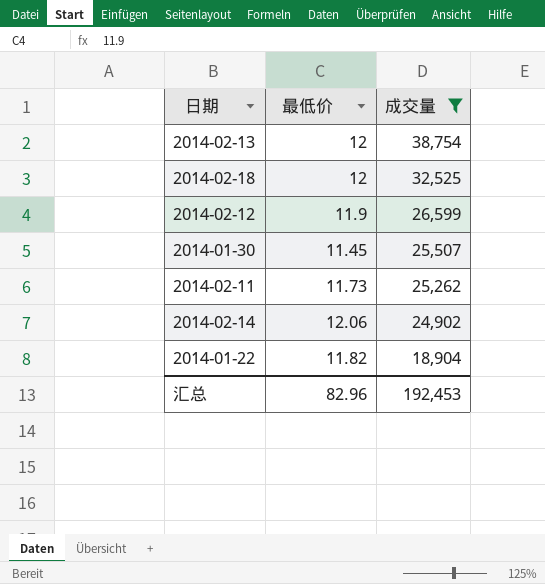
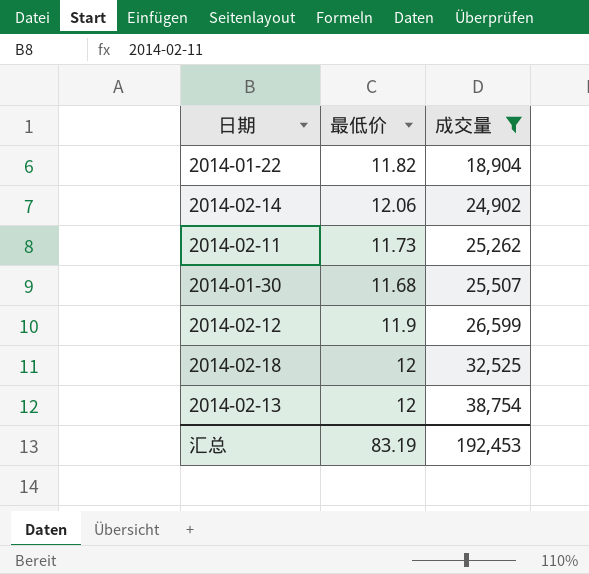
row order: 成交量 descending -> 成交量 ascending
2014-01-30 | 最低价: 11.45 -> 11.68
汇总 | 最低价: 82.96 -> 83.19

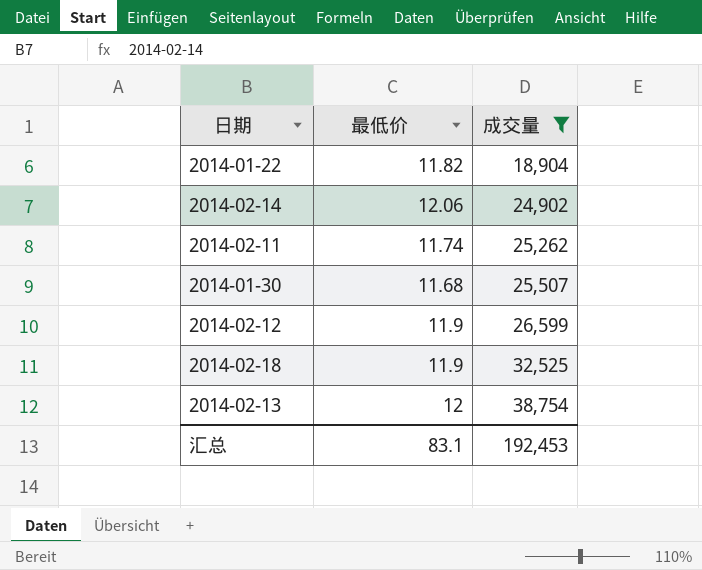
2014-02-11 | 最低价: 11.73 -> 11.74
2014-02-18 | 最低价: 12 -> 11.9
汇总 | 最低价: 83.19 -> 83.1

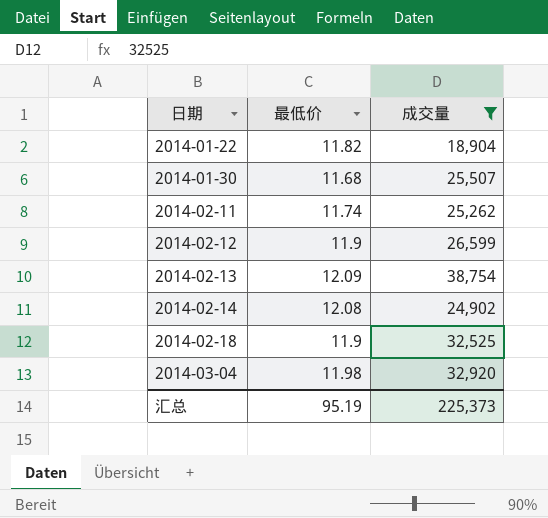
row order: 成交量 ascending -> 日期 ascending
2014-02-13 | 最低价: 12 -> 12.09
2014-02-14 | 最低价: 12.06 -> 12.08
row 2014-03-04: none -> 11.98 | 32,920
汇总 | 最低价: 83.1 -> 95.19
汇总 | 成交量: 192,453 -> 225,373

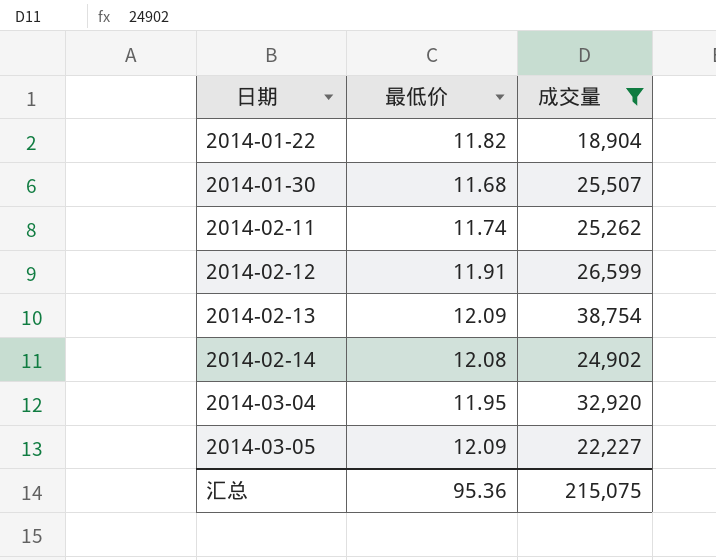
row 2014-02-18: 11.9 | 32,525 -> none
2014-02-12 | 最低价: 11.9 -> 11.91
2014-03-04 | 最低价: 11.98 -> 11.95
row 2014-03-05: none -> 12.09 | 22,227
汇总 | 最低价: 95.19 -> 95.36
汇总 | 成交量: 225,373 -> 215,075

